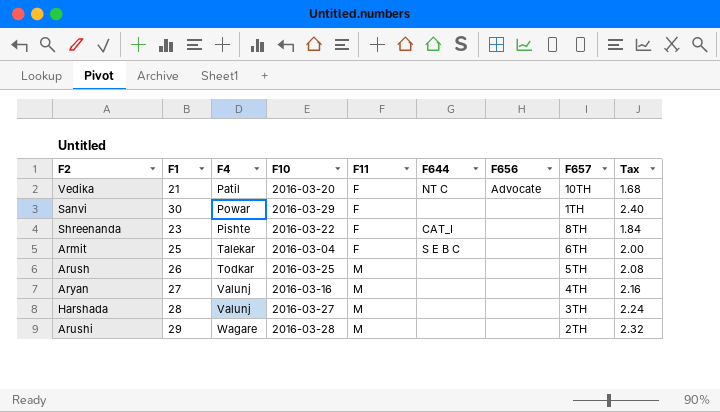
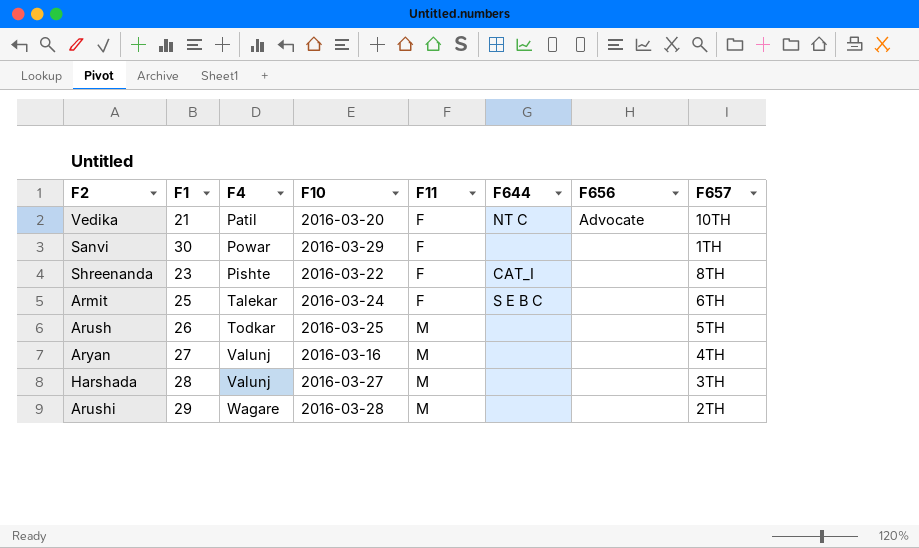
column Tax | formula: [F1] * 0.08 -> none
Armit | F10: 2016-03-04 -> 2016-03-24

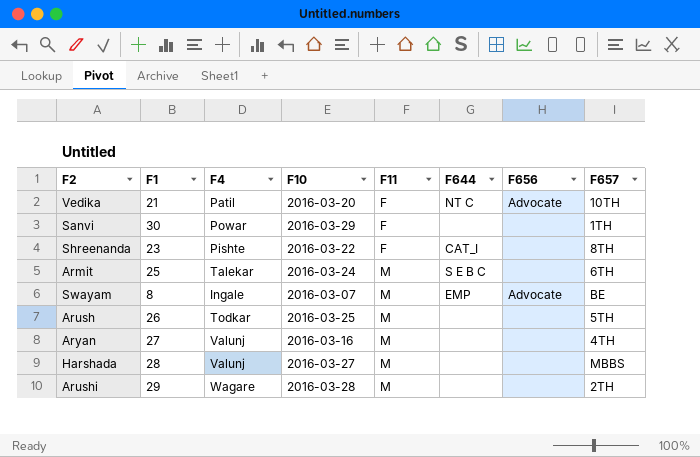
Armit | F11: F -> M
row Swayam: none -> 8 | Ingale | 2016-03-07 | M | EMP | Advocate | BE
Harshada | F657: 3TH -> MBBS

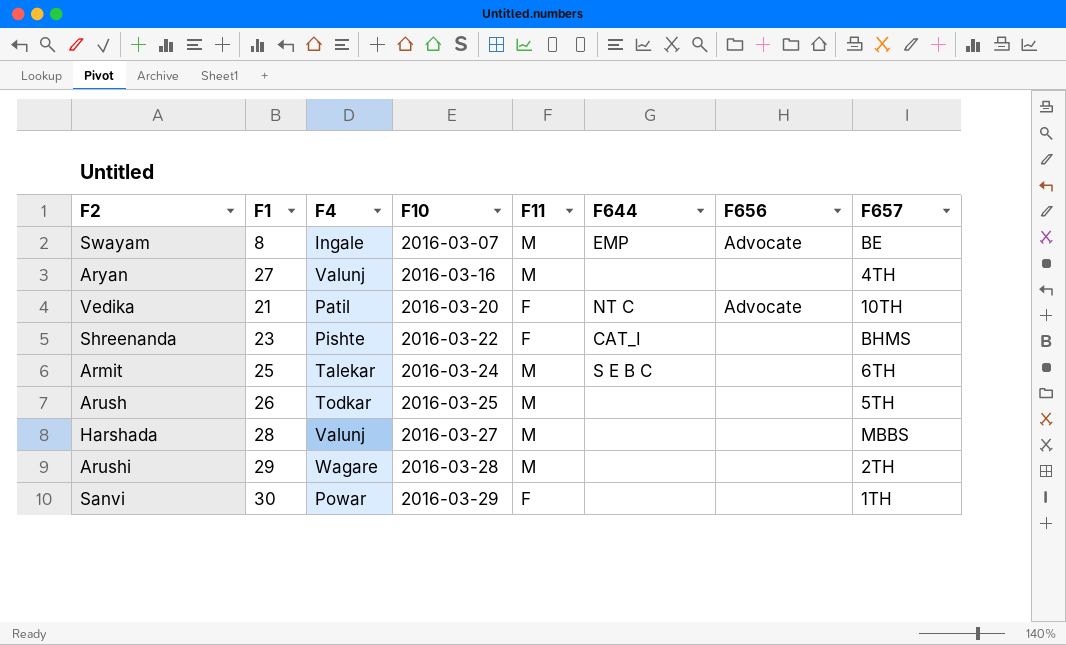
row order: F11 ascending -> F10 ascending
Shreenanda | F657: 8TH -> BHMS

